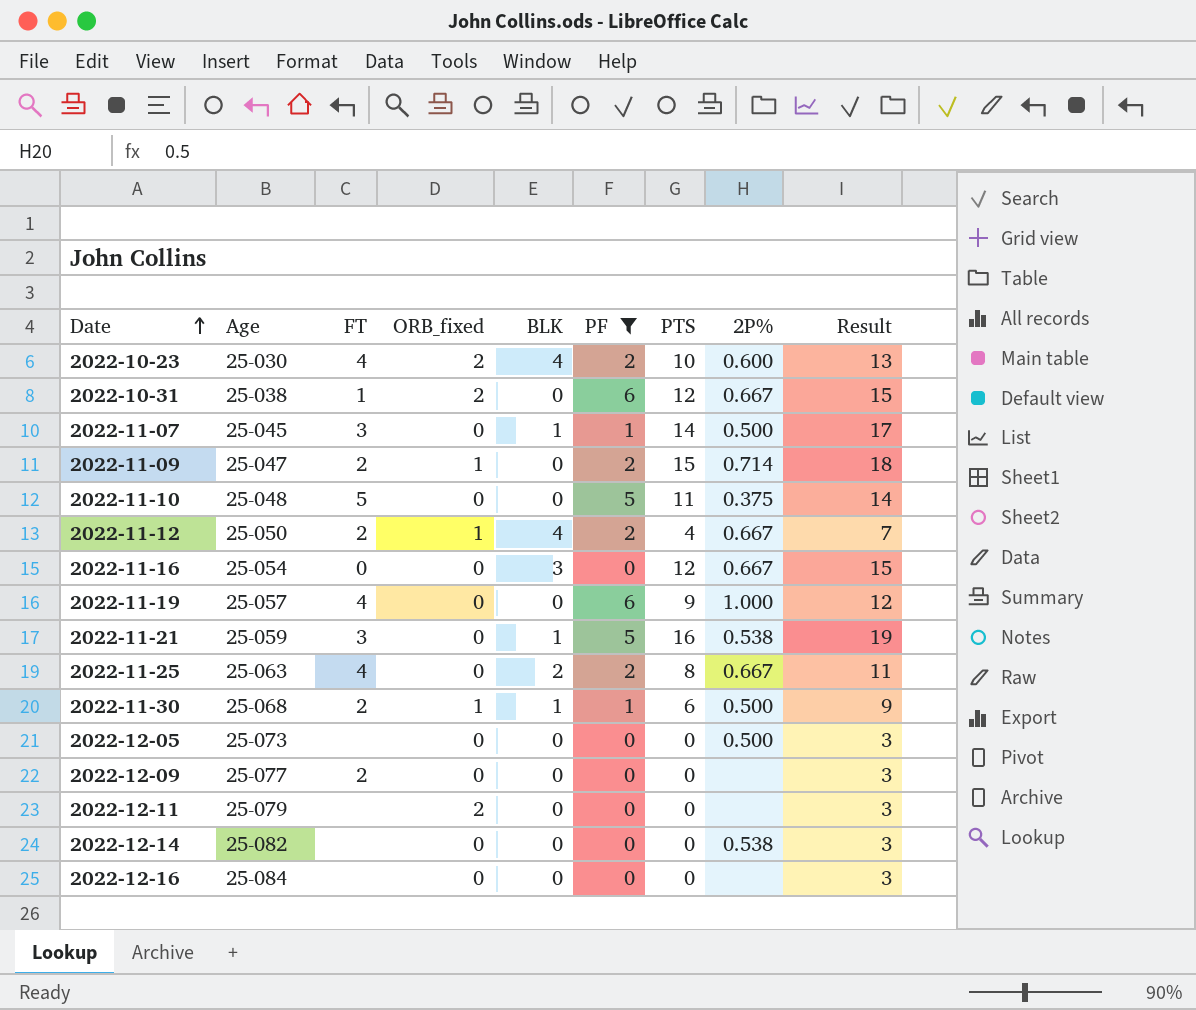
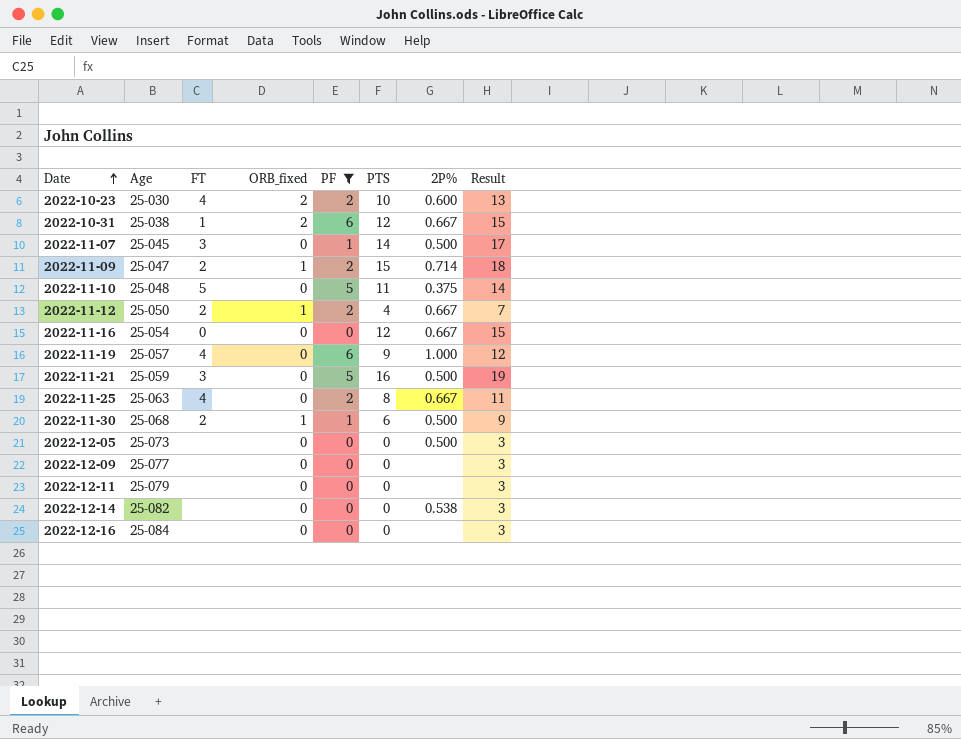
column BLK | position: 5 -> none
2022-11-21 | 2P%: 0.538 -> 0.500
2022-12-09 | FT: 2 -> none
2022-12-11 | ORB_fixed: 2 -> 0

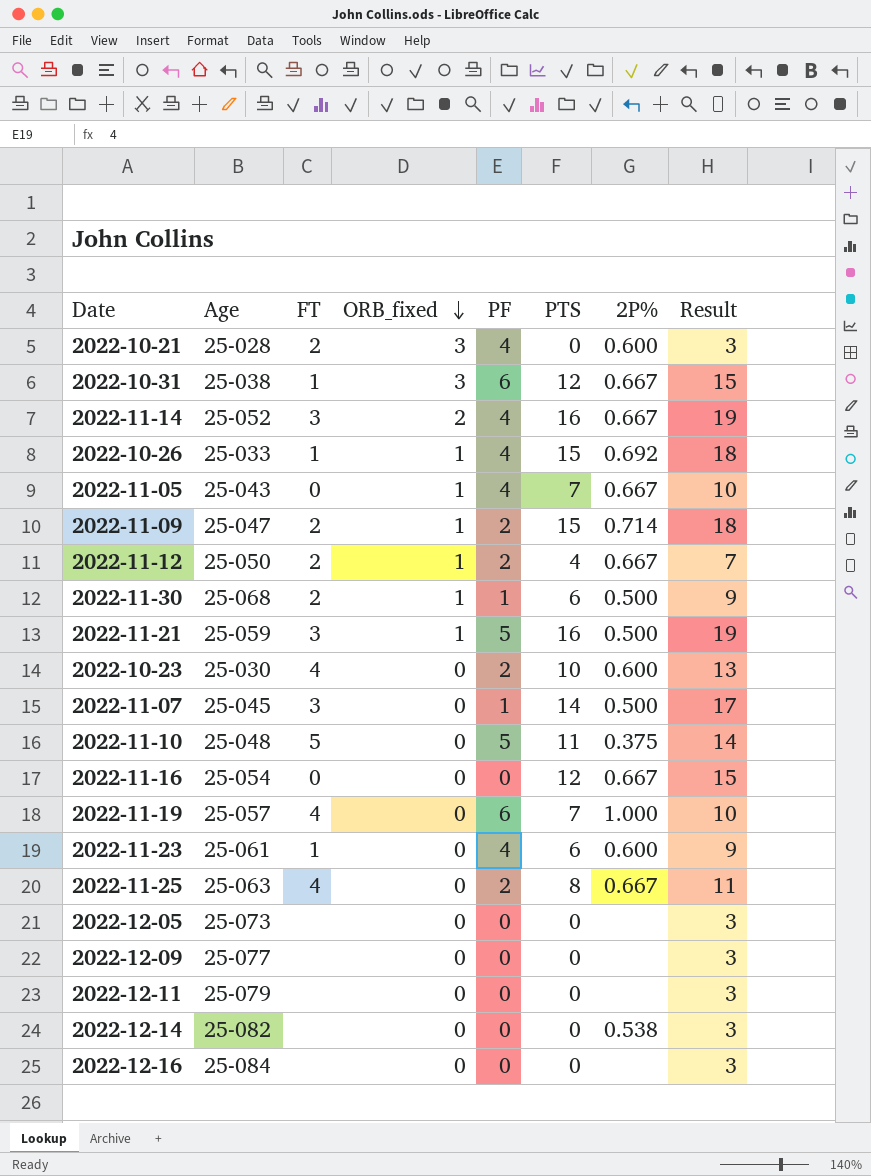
filter: PF != 4 -> none
row order: Date ascending -> ORB_fixed descending
2022-10-31 | ORB_fixed: 2 -> 3
2022-11-21 | ORB_fixed: 0 -> 1
2022-10-23 | ORB_fixed: 2 -> 0
2022-11-19 | PTS: 9 -> 7
2022-11-19 | Result: 12 -> 10
2022-12-05 | 2P%: 0.500 -> none

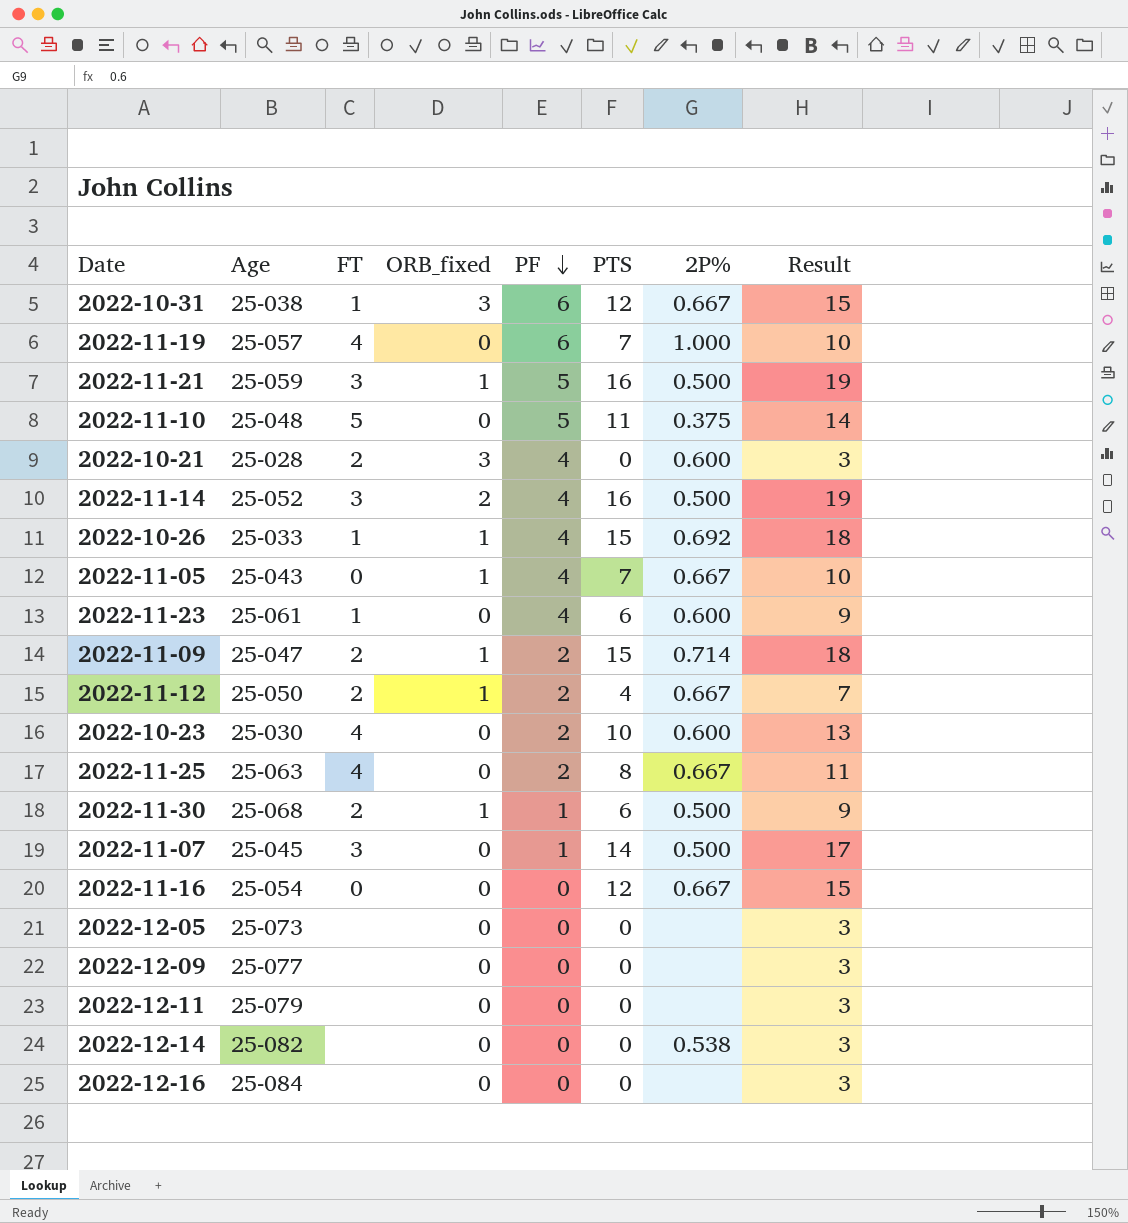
row order: ORB_fixed descending -> PF descending
2022-11-14 | 2P%: 0.667 -> 0.500

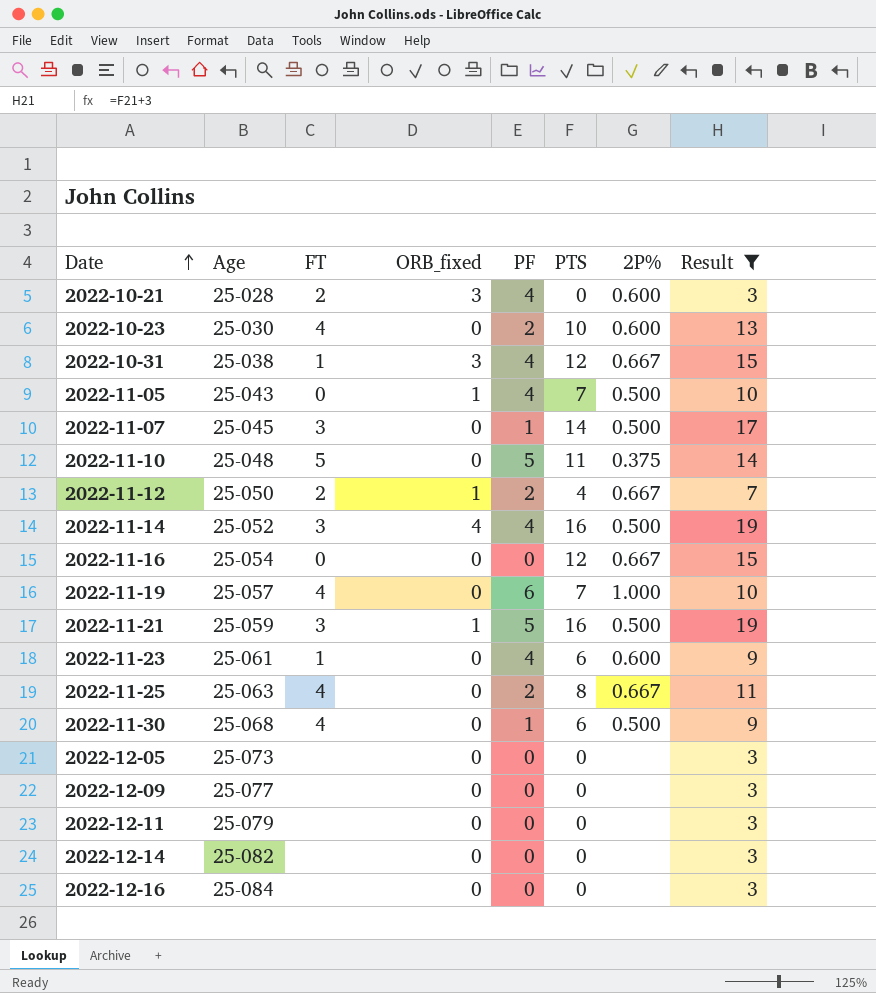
filter: none -> Result != 18
row order: PF descending -> Date ascending
2022-10-31 | PF: 6 -> 4
2022-11-05 | 2P%: 0.667 -> 0.500
2022-11-14 | ORB_fixed: 2 -> 4
2022-11-30 | FT: 2 -> 4
2022-11-30 | ORB_fixed: 1 -> 0
2022-12-14 | 2P%: 0.538 -> none

